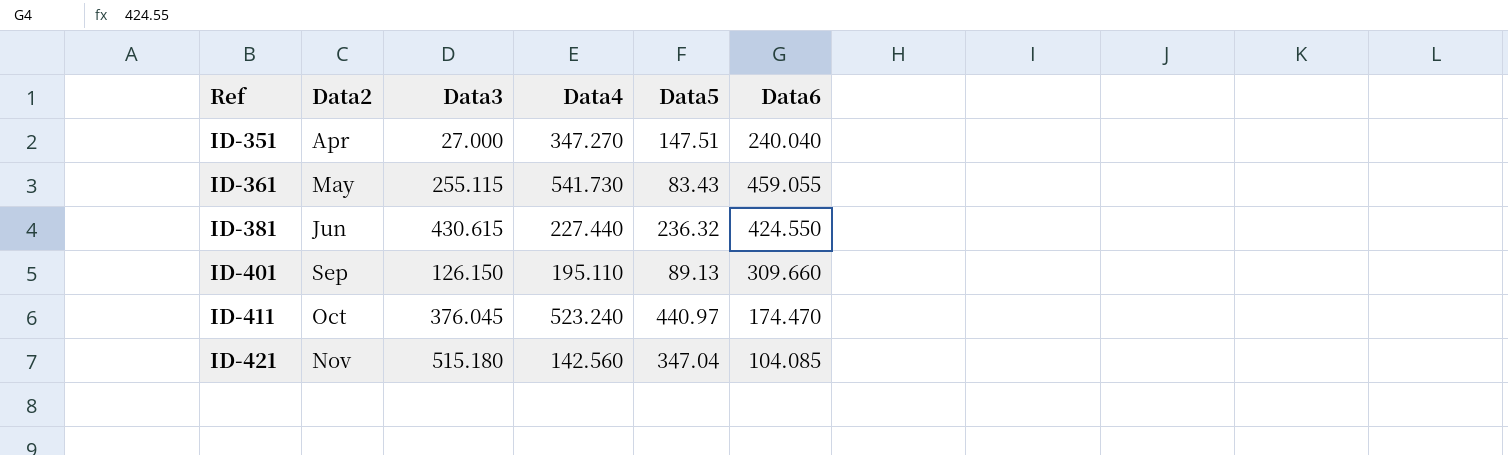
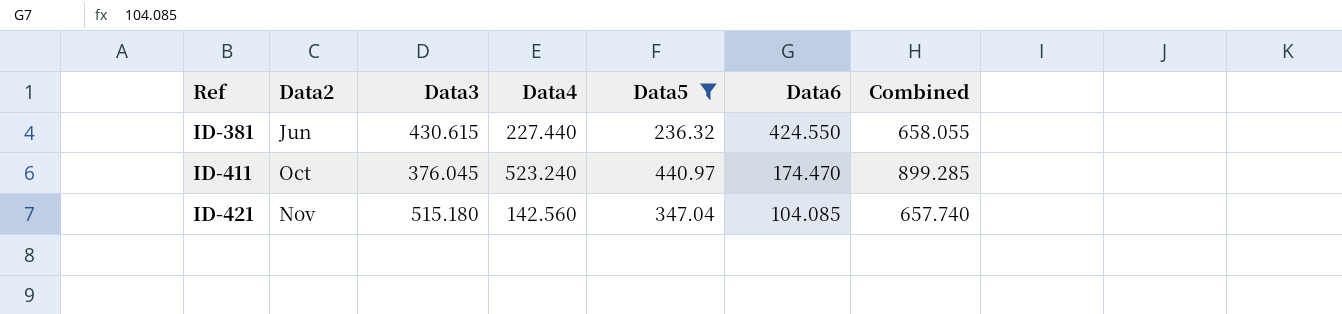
filter: none -> Data5 >= 236.32
column Combined | formula: none -> [Data3] + [Data4]

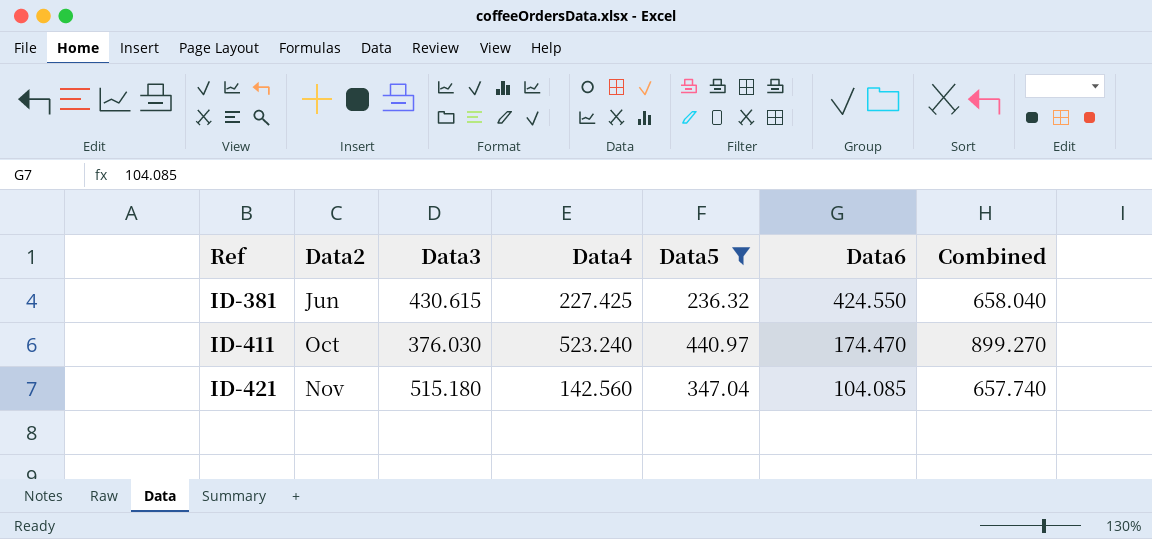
ID-381 | Data4: 227.440 -> 227.425
ID-381 | Combined: 658.055 -> 658.040
ID-411 | Data3: 376.045 -> 376.030
ID-411 | Combined: 899.285 -> 899.270

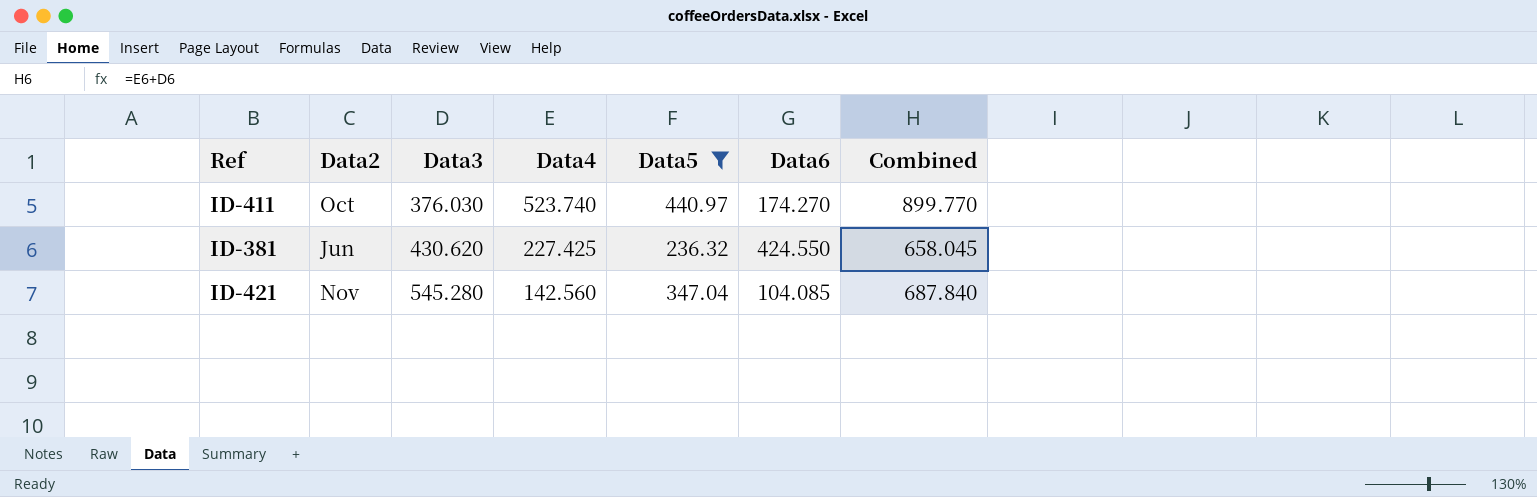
row order: Ref ascending -> Data3 ascending
ID-411 | Data4: 523.240 -> 523.740
ID-411 | Data6: 174.470 -> 174.270
ID-411 | Combined: 899.270 -> 899.770
ID-381 | Data3: 430.615 -> 430.620
ID-381 | Combined: 658.040 -> 658.045
ID-421 | Data3: 515.180 -> 545.280
ID-421 | Combined: 657.740 -> 687.840

